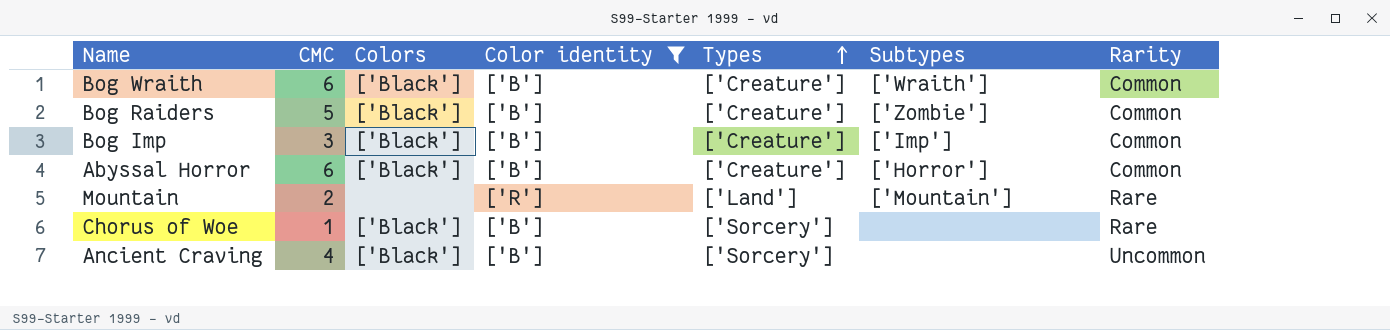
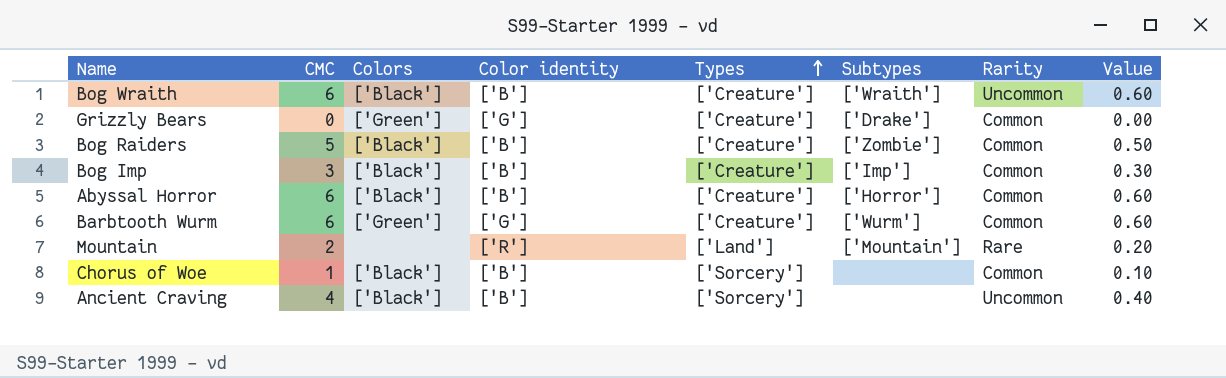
filter: Color identity != ['G'] -> none
column Value | formula: none -> [CMC] * 0.1
Bog Wraith | Rarity: Common -> Uncommon
Chorus of Woe | Rarity: Rare -> Common

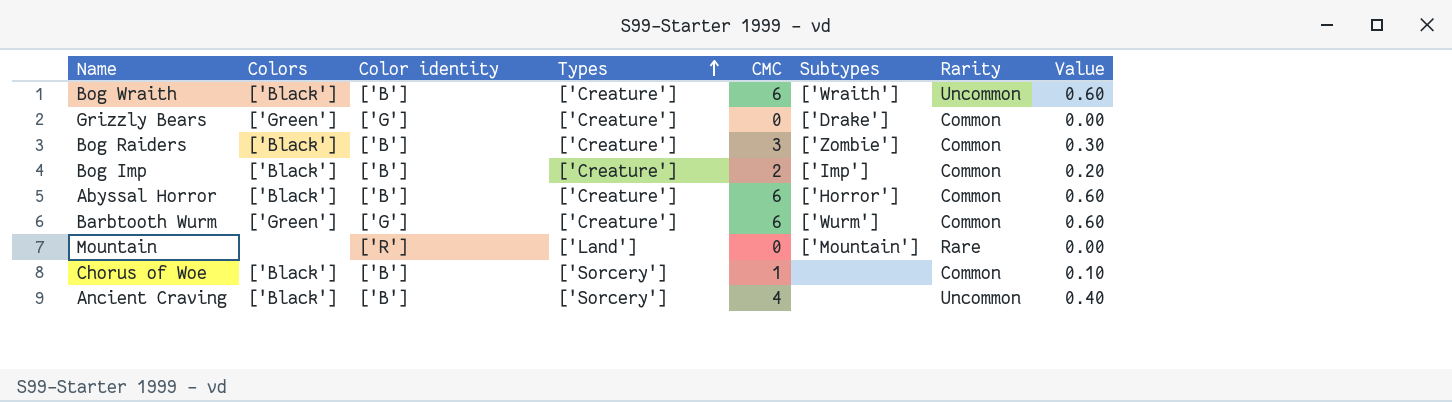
column CMC | position: 2 -> 5
Bog Raiders | CMC: 5 -> 3
Bog Raiders | Value: 0.50 -> 0.30
Bog Imp | CMC: 3 -> 2
Bog Imp | Value: 0.30 -> 0.20
Mountain | CMC: 2 -> 0
Mountain | Value: 0.20 -> 0.00

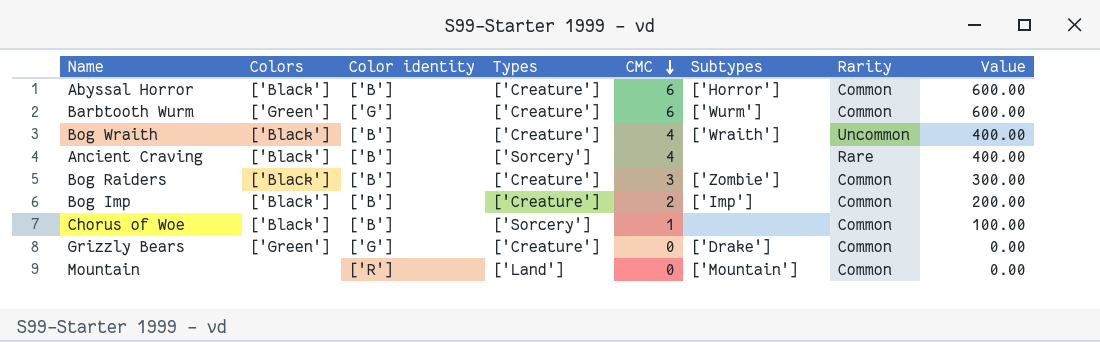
row order: Types ascending -> CMC descending
column Value | formula: [CMC] * 0.1 -> [CMC] * 100
Bog Wraith | CMC: 6 -> 4
Ancient Craving | Rarity: Uncommon -> Rare
Mountain | Rarity: Rare -> Common

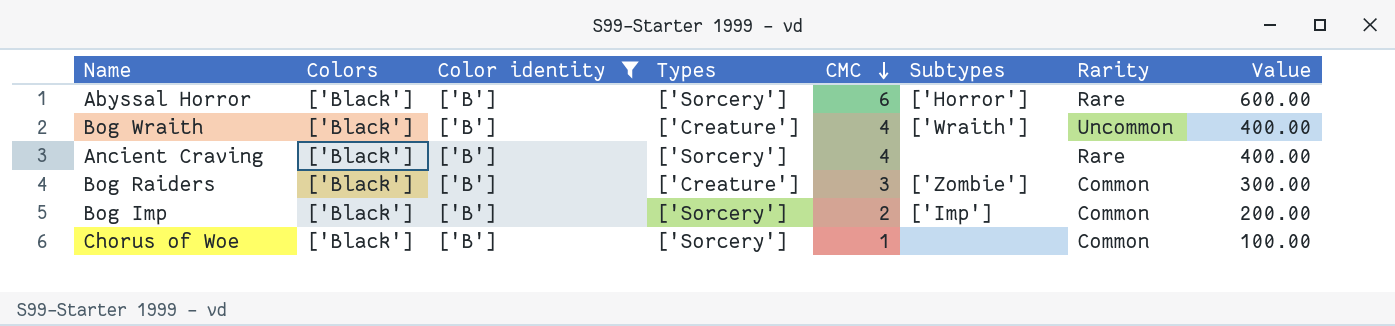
filter: none -> Color identity = ['B']
Abyssal Horror | Types: ['Creature'] -> ['Sorcery']
Abyssal Horror | Rarity: Common -> Rare
Bog Imp | Types: ['Creature'] -> ['Sorcery']

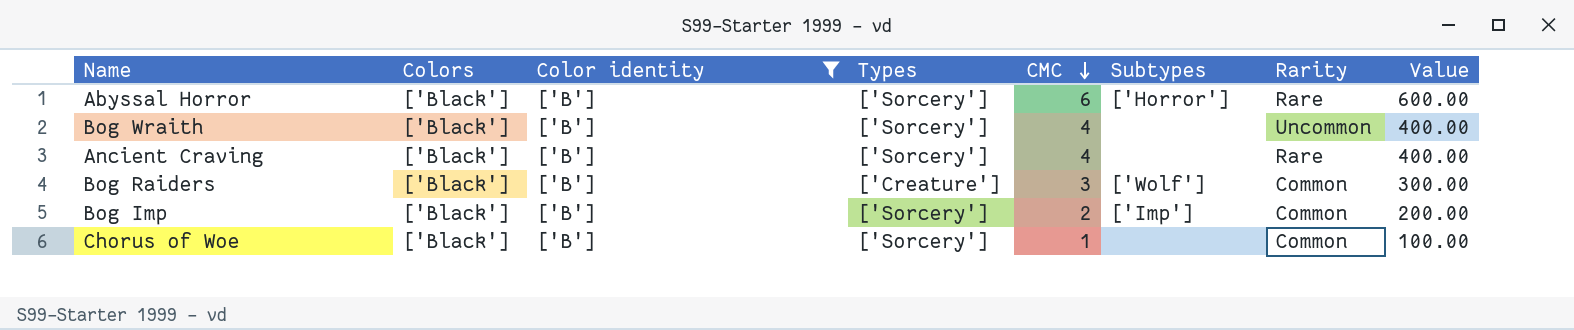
Bog Wraith | Types: ['Creature'] -> ['Sorcery']
Bog Wraith | Subtypes: ['Wraith'] -> none
Bog Raiders | Subtypes: ['Zombie'] -> ['Wolf']

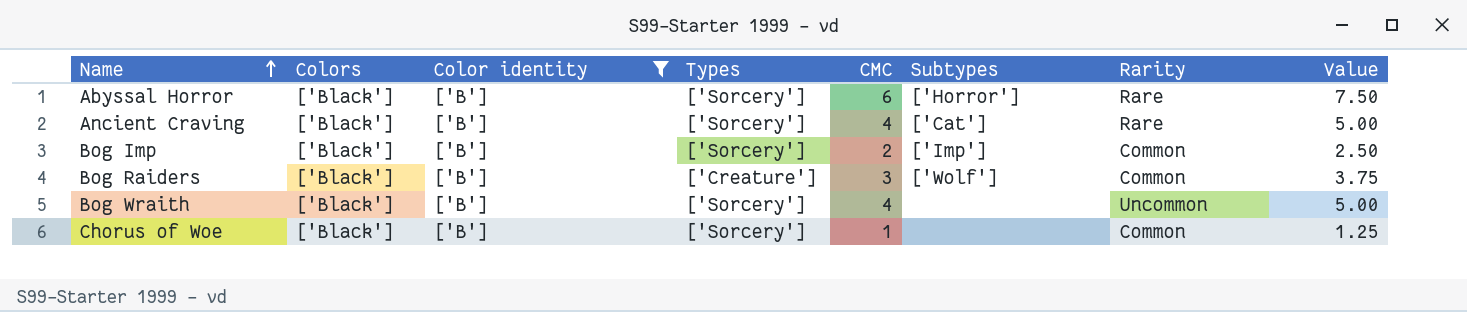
row order: CMC descending -> Name ascending
column Value | formula: [CMC] * 100 -> [CMC] * 1.25
Ancient Craving | Subtypes: none -> ['Cat']

